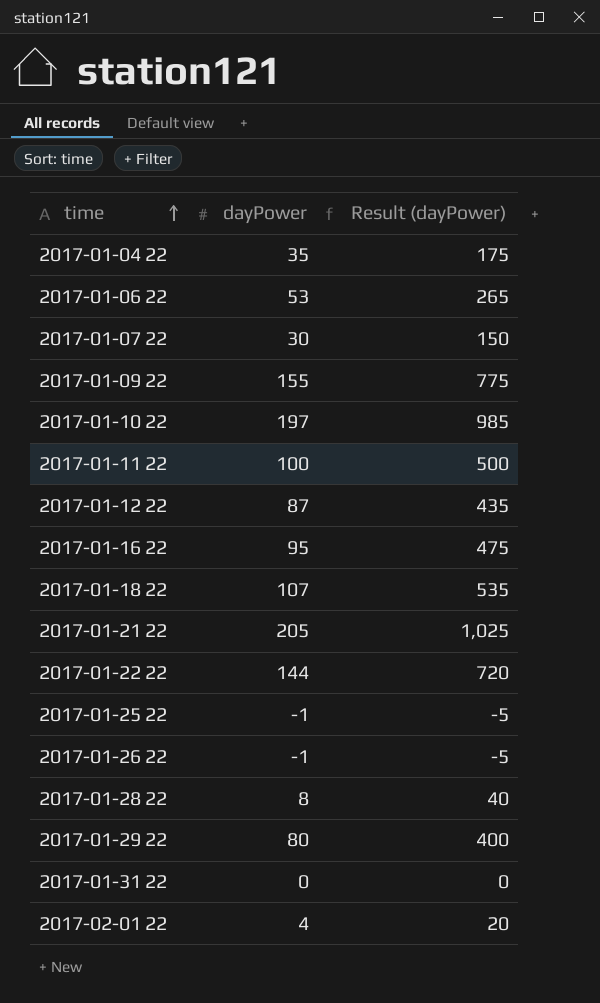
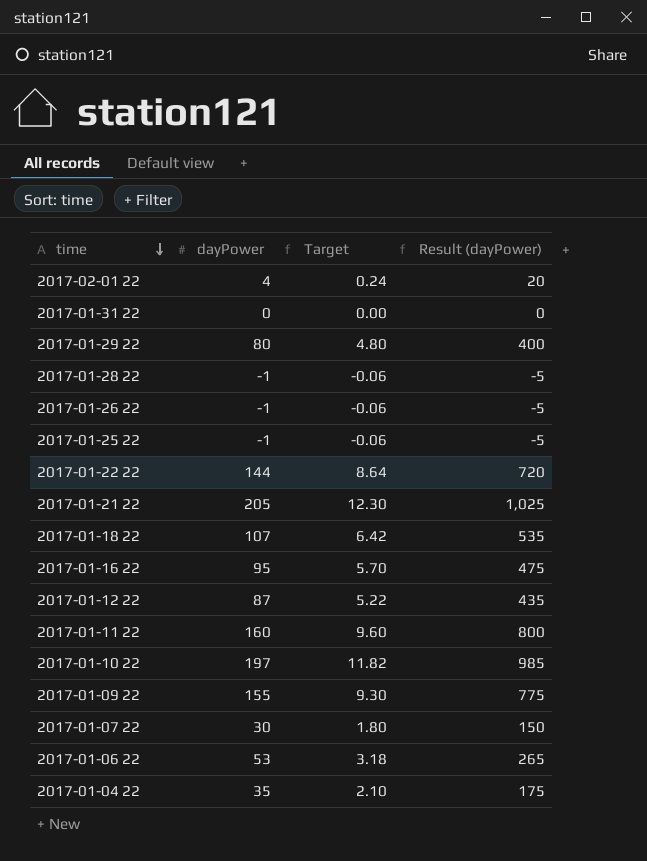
row order: time ascending -> time descending
column Target | formula: none -> [dayPower] * 0.06
2017-01-28 22 | dayPower: 8 -> -1
2017-01-28 22 | Result (dayPower): 40 -> -5
2017-01-11 22 | dayPower: 100 -> 160
2017-01-11 22 | Result (dayPower): 500 -> 800

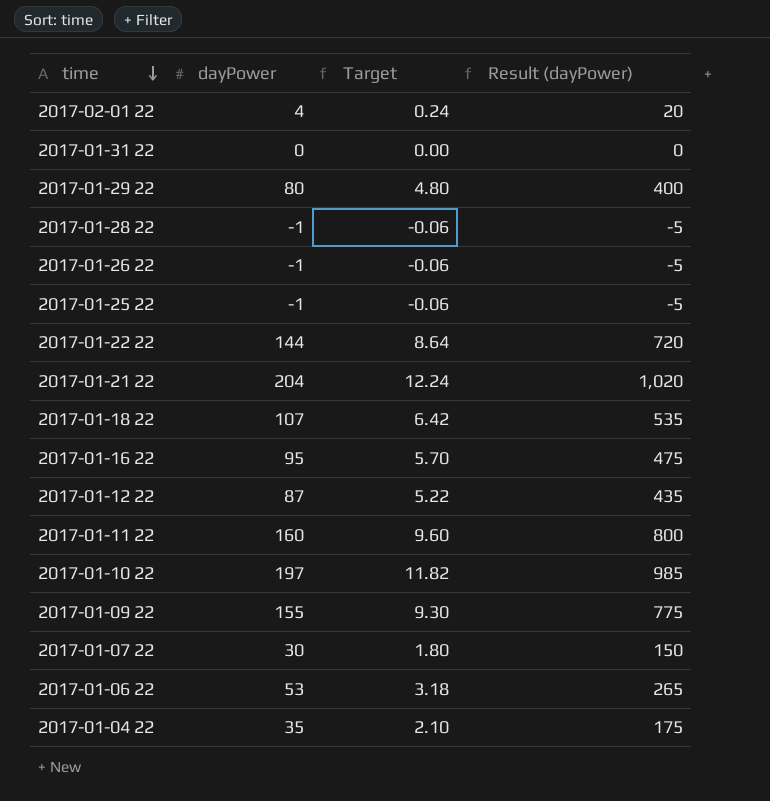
2017-01-21 22 | dayPower: 205 -> 204
2017-01-21 22 | Target: 12.30 -> 12.24
2017-01-21 22 | Result (dayPower): 1,025 -> 1,020

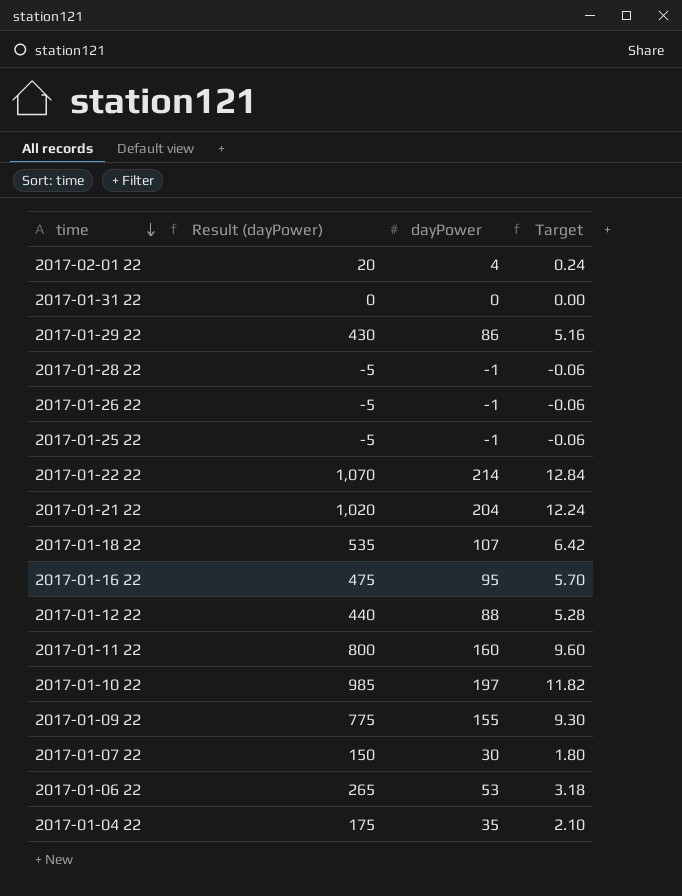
column Result (dayPower) | position: 4 -> 2
2017-01-29 22 | Result (dayPower): 400 -> 430
2017-01-29 22 | dayPower: 80 -> 86
2017-01-29 22 | Target: 4.80 -> 5.16
2017-01-22 22 | Result (dayPower): 720 -> 1,070
2017-01-22 22 | dayPower: 144 -> 214
2017-01-22 22 | Target: 8.64 -> 12.84
2017-01-12 22 | Result (dayPower): 435 -> 440
2017-01-12 22 | dayPower: 87 -> 88
2017-01-12 22 | Target: 5.22 -> 5.28

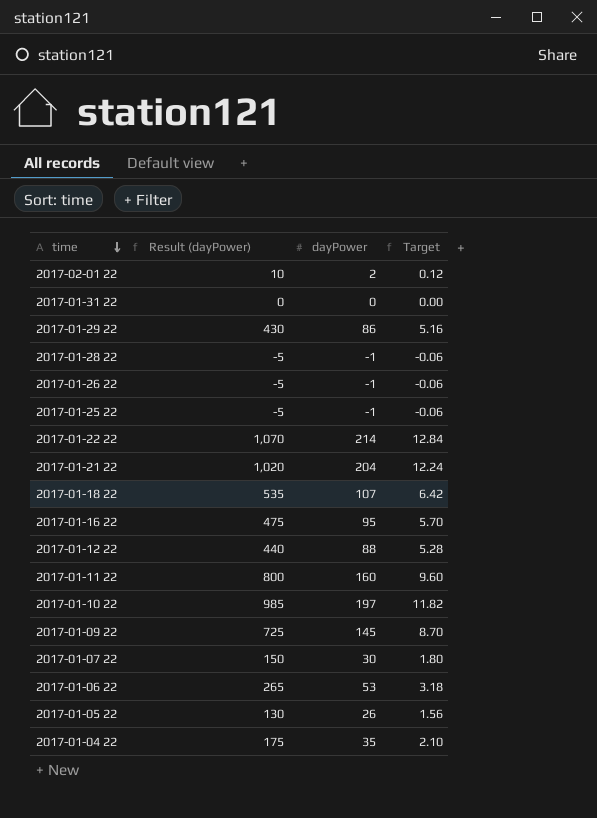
2017-02-01 22 | Result (dayPower): 20 -> 10
2017-02-01 22 | dayPower: 4 -> 2
2017-02-01 22 | Target: 0.24 -> 0.12
2017-01-09 22 | Result (dayPower): 775 -> 725
2017-01-09 22 | dayPower: 155 -> 145
2017-01-09 22 | Target: 9.30 -> 8.70
row 2017-01-05 22: none -> 130 | 26 | 1.56

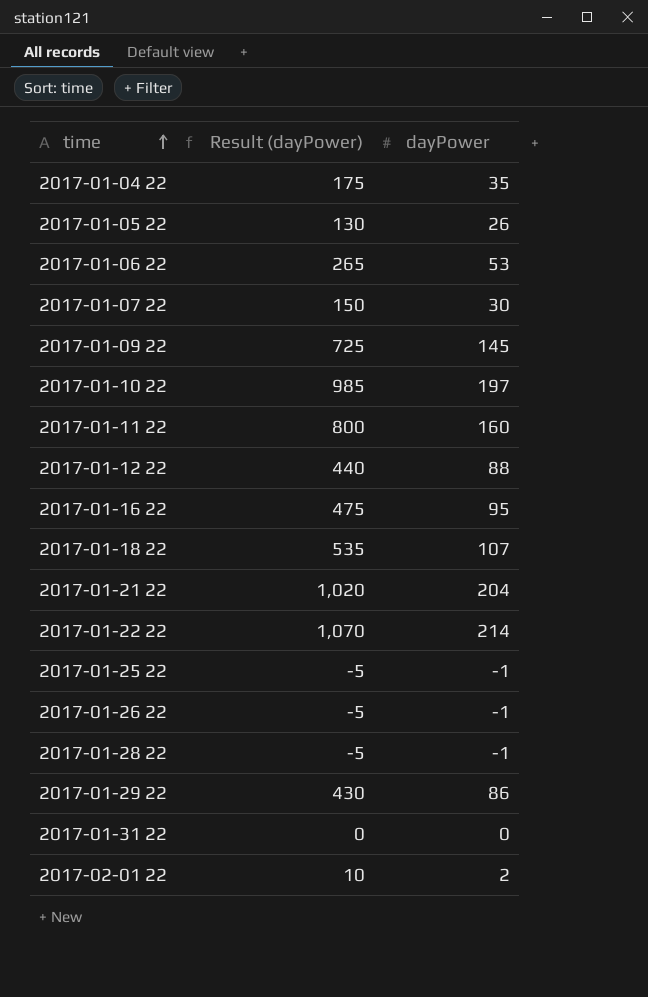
row order: time descending -> time ascending
column Target | formula: [dayPower] * 0.06 -> none

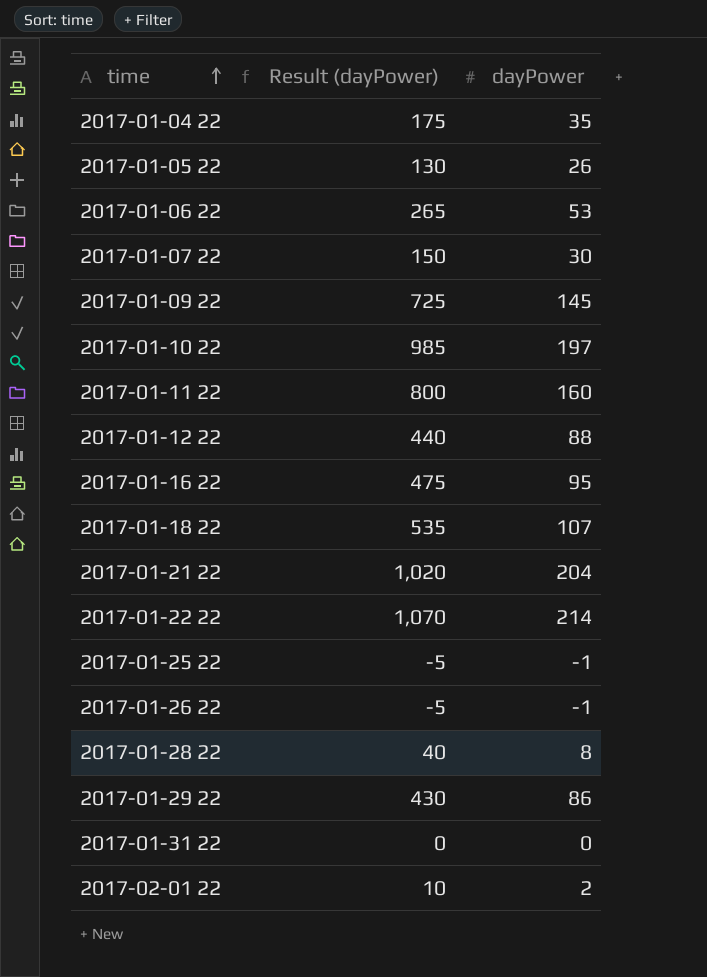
2017-01-28 22 | Result (dayPower): -5 -> 40
2017-01-28 22 | dayPower: -1 -> 8

